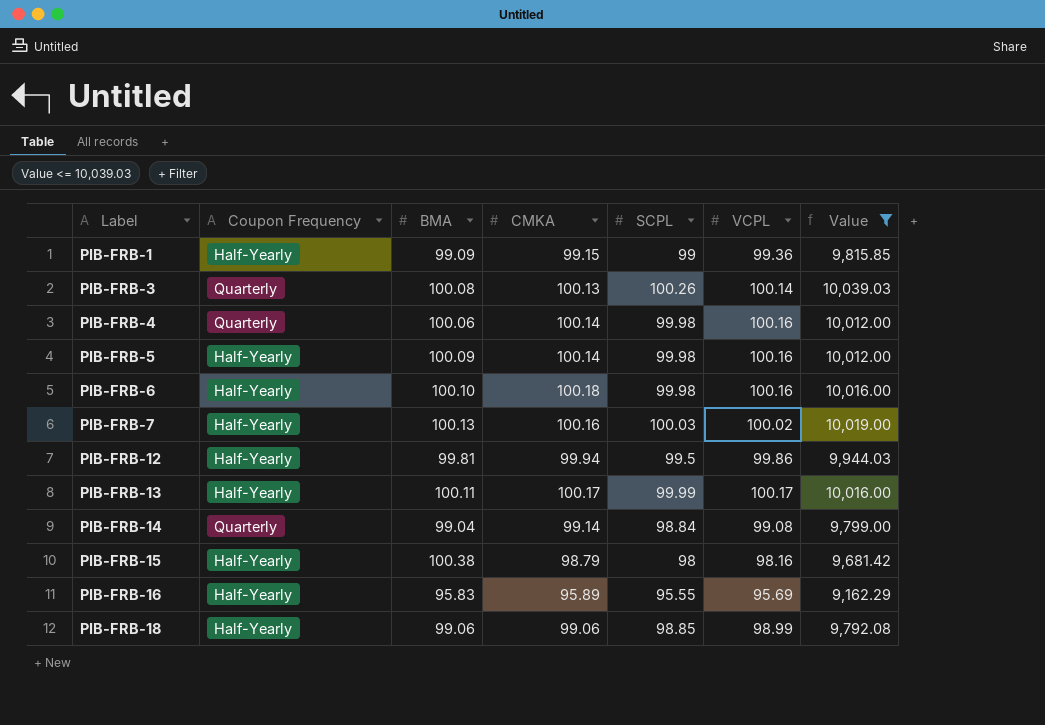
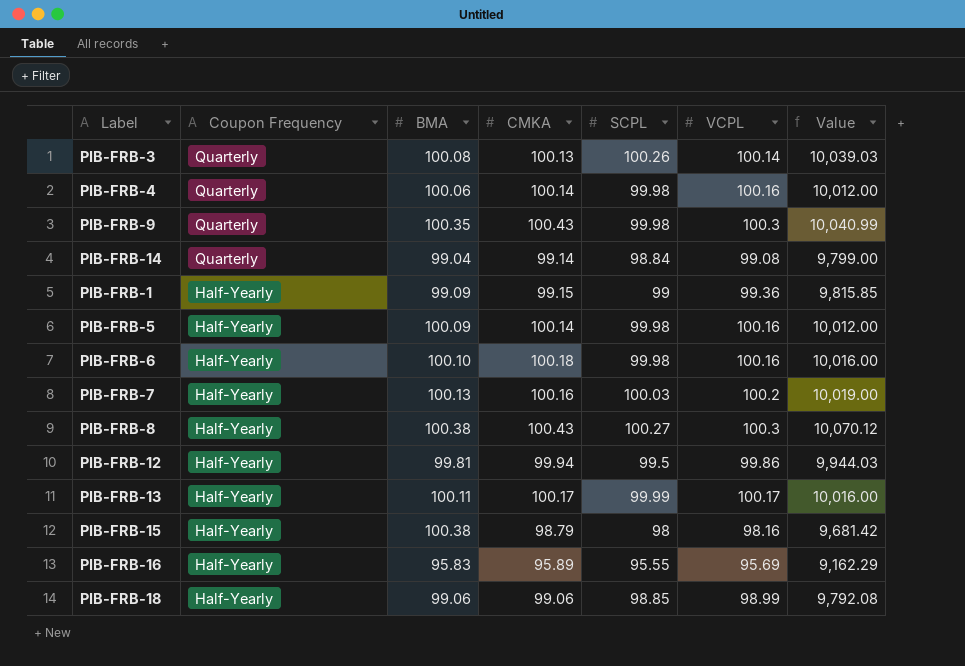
filter: Value <= 10,039.03 -> none
row order: Label ascending -> Coupon Frequency descending
PIB-FRB-7 | VCPL: 100.02 -> 100.2

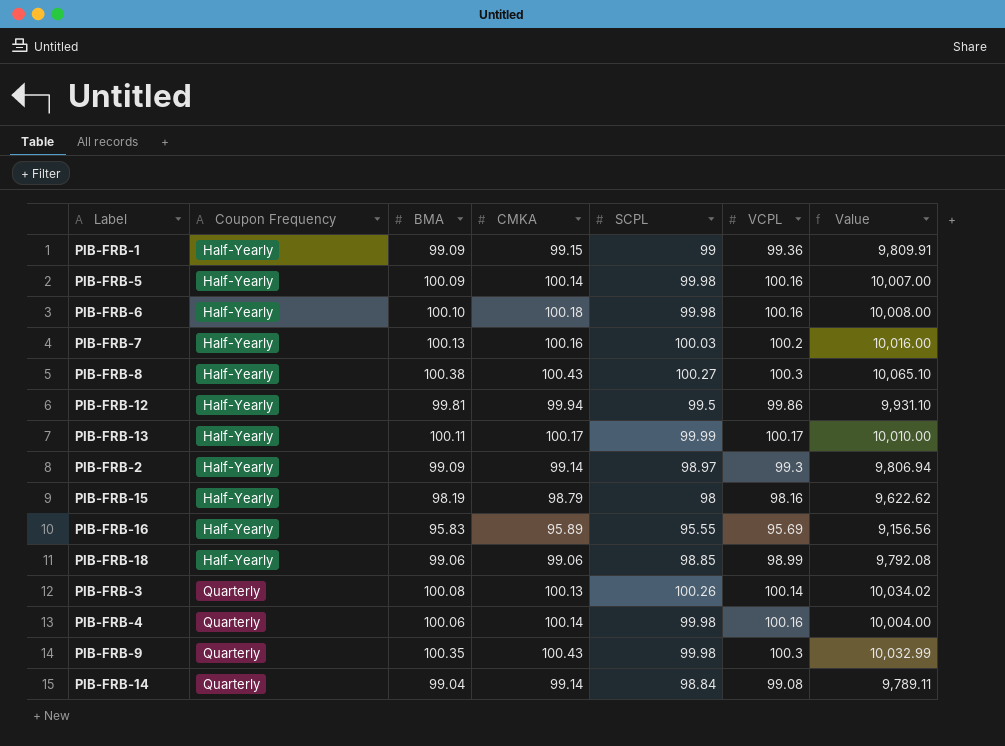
row order: Coupon Frequency descending -> Coupon Frequency ascending
column Value | formula: [CMKA] * [SCPL] -> [BMA] * [SCPL]
row PIB-FRB-2: none -> Half-Yearly | 99.09 | 99.14 | 98.97 | 99.3 | 9,806.94
PIB-FRB-15 | BMA: 100.38 -> 98.19

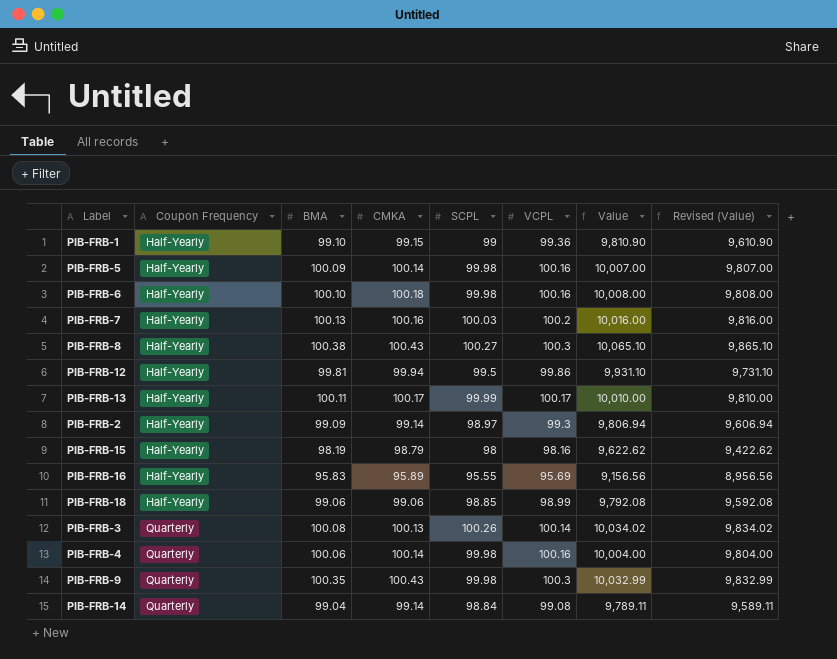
column Revised (Value) | formula: none -> [Value] - 200
PIB-FRB-1 | BMA: 99.09 -> 99.10
PIB-FRB-1 | Value: 9,809.91 -> 9,810.90

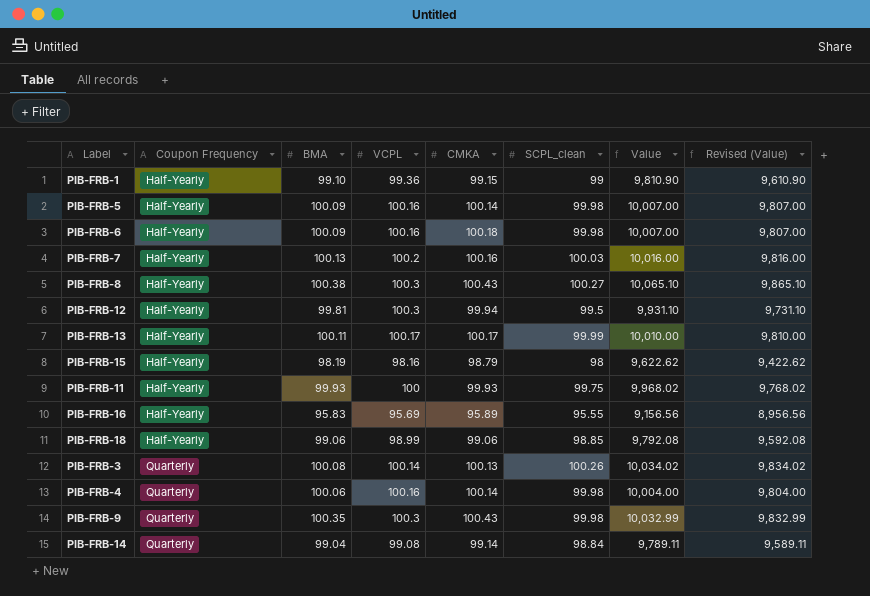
column VCPL | position: 6 -> 4
column name: SCPL -> SCPL_clean
row PIB-FRB-2: Half-Yearly | 99.09 | 99.14 | 98.97 | 99.3 | 9,806.94 | 9,606.94 -> none
PIB-FRB-6 | BMA: 100.10 -> 100.09
PIB-FRB-6 | Value: 10,008.00 -> 10,007.00
PIB-FRB-6 | Revised (Value): 9,808.00 -> 9,807.00
PIB-FRB-12 | VCPL: 99.86 -> 100.3
row PIB-FRB-11: none -> Half-Yearly | 99.93 | 100 | 99.93 | 99.75 | 9,968.02 | 9,768.02

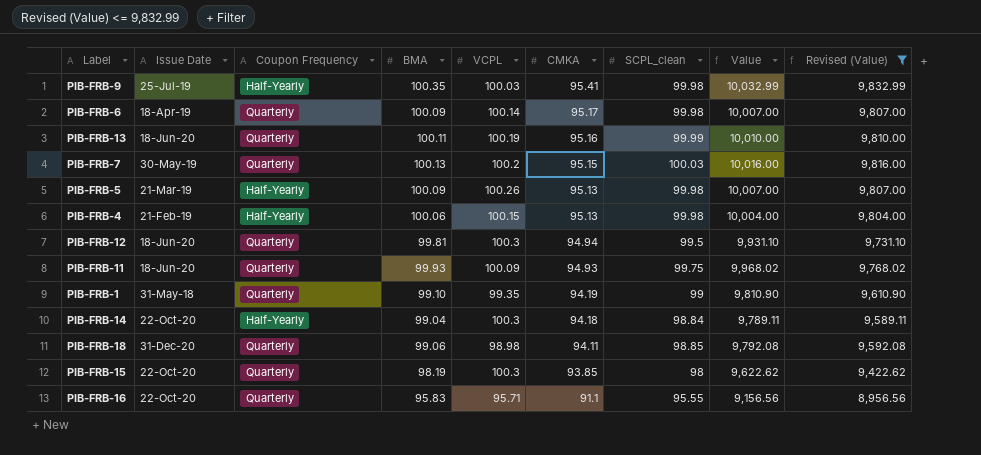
filter: none -> Revised (Value) <= 9,832.99
row order: Coupon Frequency ascending -> CMKA descending
column Issue Date | position: none -> 2
PIB-FRB-9 | Coupon Frequency: Quarterly -> Half-Yearly
PIB-FRB-9 | VCPL: 100.3 -> 100.03
PIB-FRB-9 | CMKA: 100.43 -> 95.41
PIB-FRB-6 | Coupon Frequency: Half-Yearly -> Quarterly
PIB-FRB-6 | VCPL: 100.16 -> 100.14
PIB-FRB-6 | CMKA: 100.18 -> 95.17
PIB-FRB-13 | Coupon Frequency: Half-Yearly -> Quarterly
PIB-FRB-13 | VCPL: 100.17 -> 100.19
PIB-FRB-13 | CMKA: 100.17 -> 95.16
PIB-FRB-7 | Coupon Frequency: Half-Yearly -> Quarterly
PIB-FRB-7 | CMKA: 100.16 -> 95.15
PIB-FRB-5 | VCPL: 100.16 -> 100.26
PIB-FRB-5 | CMKA: 100.14 -> 95.13
PIB-FRB-4 | Coupon Frequency: Quarterly -> Half-Yearly
PIB-FRB-4 | VCPL: 100.16 -> 100.15
PIB-FRB-4 | CMKA: 100.14 -> 95.13
PIB-FRB-12 | Coupon Frequency: Half-Yearly -> Quarterly
PIB-FRB-12 | CMKA: 99.94 -> 94.94
PIB-FRB-11 | Coupon Frequency: Half-Yearly -> Quarterly
PIB-FRB-11 | VCPL: 100 -> 100.09
PIB-FRB-11 | CMKA: 99.93 -> 94.93
PIB-FRB-1 | Coupon Frequency: Half-Yearly -> Quarterly
PIB-FRB-1 | VCPL: 99.36 -> 99.35
PIB-FRB-1 | CMKA: 99.15 -> 94.19
PIB-FRB-14 | Coupon Frequency: Quarterly -> Half-Yearly
PIB-FRB-14 | VCPL: 99.08 -> 100.3
PIB-FRB-14 | CMKA: 99.14 -> 94.18
PIB-FRB-18 | Coupon Frequency: Half-Yearly -> Quarterly
PIB-FRB-18 | VCPL: 98.99 -> 98.98
PIB-FRB-18 | CMKA: 99.06 -> 94.11
PIB-FRB-15 | Coupon Frequency: Half-Yearly -> Quarterly
PIB-FRB-15 | VCPL: 98.16 -> 100.3
PIB-FRB-15 | CMKA: 98.79 -> 93.85
PIB-FRB-16 | Coupon Frequency: Half-Yearly -> Quarterly
PIB-FRB-16 | VCPL: 95.69 -> 95.71
PIB-FRB-16 | CMKA: 95.89 -> 91.1

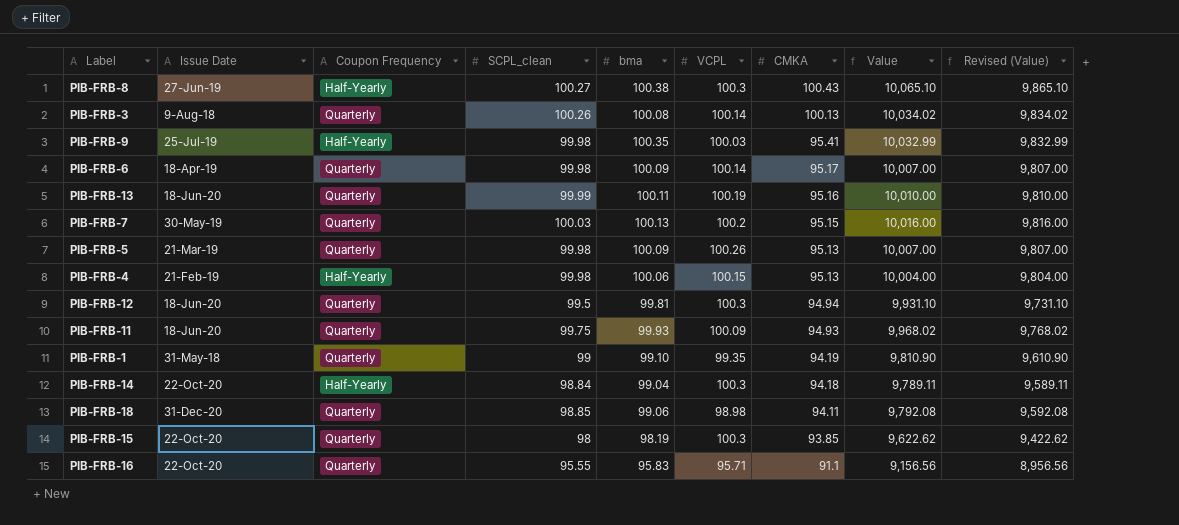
filter: Revised (Value) <= 9,832.99 -> none
column SCPL_clean | position: 7 -> 4
column name: BMA -> bma
PIB-FRB-5 | Coupon Frequency: Half-Yearly -> Quarterly

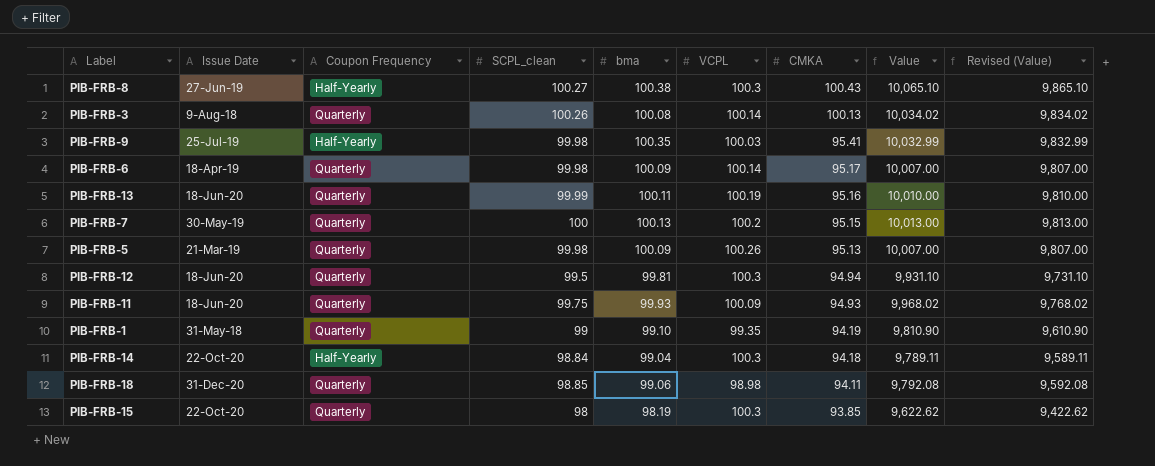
row PIB-FRB-4: 21-Feb-19 | Half-Yearly | 99.98 | 100.06 | 100.15 | 95.13 | 10,004.00 | 9,804.00 -> none
row PIB-FRB-16: 22-Oct-20 | Quarterly | 95.55 | 95.83 | 95.71 | 91.1 | 9,156.56 | 8,956.56 -> none
PIB-FRB-7 | SCPL_clean: 100.03 -> 100
PIB-FRB-7 | Value: 10,016.00 -> 10,013.00
PIB-FRB-7 | Revised (Value): 9,816.00 -> 9,813.00

